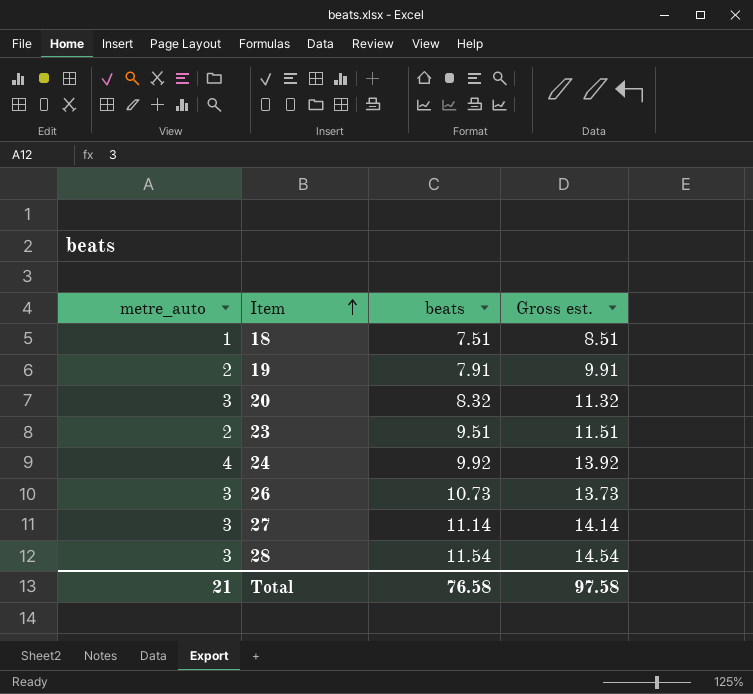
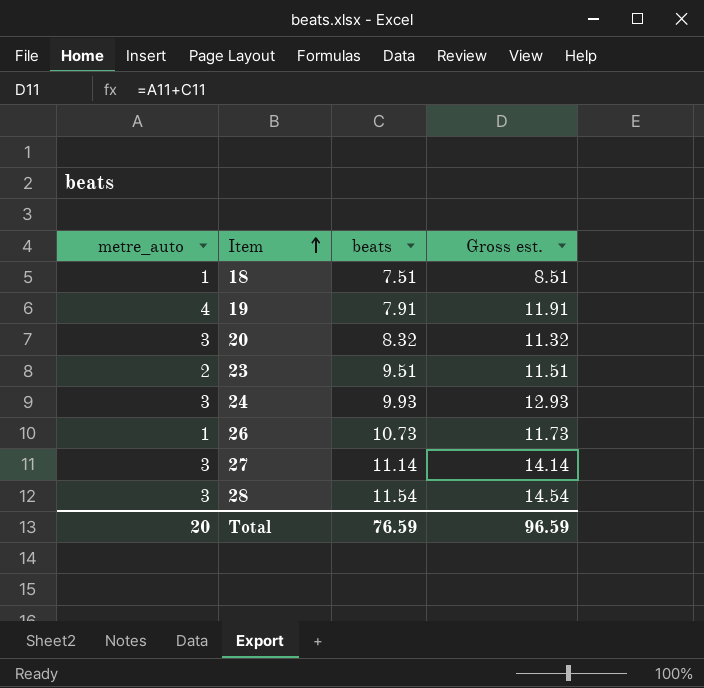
19 | metre_auto: 2 -> 4
19 | Gross est.: 9.91 -> 11.91
24 | metre_auto: 4 -> 3
24 | beats: 9.92 -> 9.93
24 | Gross est.: 13.92 -> 12.93
26 | metre_auto: 3 -> 1
26 | Gross est.: 13.73 -> 11.73
Total | metre_auto: 21 -> 20
Total | beats: 76.58 -> 76.59
Total | Gross est.: 97.58 -> 96.59

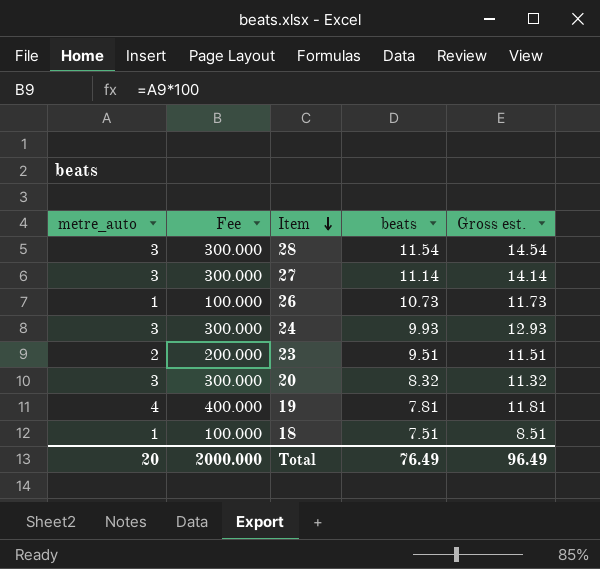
row order: Item ascending -> Item descending
column Fee | formula: none -> [metre_auto] * 100
19 | beats: 7.91 -> 7.81
19 | Gross est.: 11.91 -> 11.81
Total | beats: 76.59 -> 76.49
Total | Gross est.: 96.59 -> 96.49

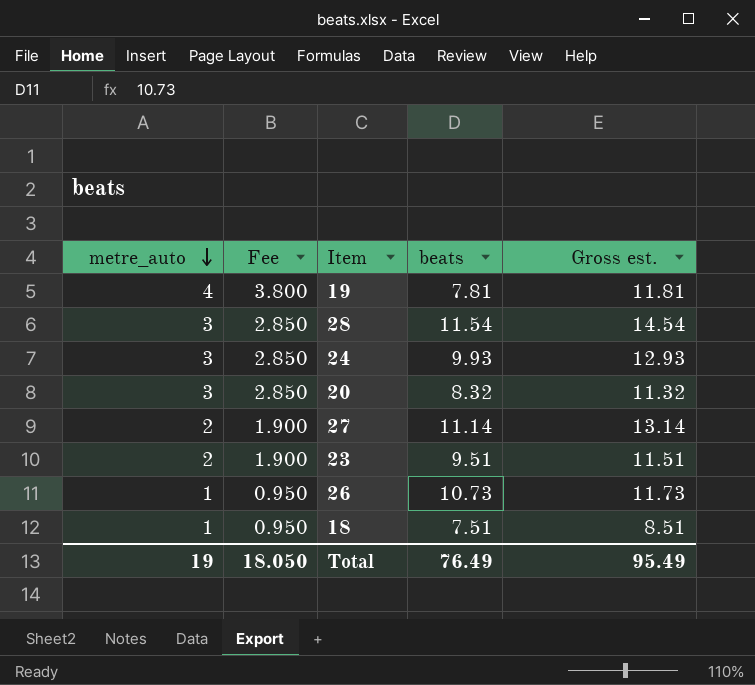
row order: Item descending -> metre_auto descending
column Fee | formula: [metre_auto] * 100 -> [metre_auto] * 0.95
27 | metre_auto: 3 -> 2
27 | Gross est.: 14.14 -> 13.14
Total | metre_auto: 20 -> 19
Total | Fee: 2000.000 -> 18.050
Total | Gross est.: 96.49 -> 95.49

